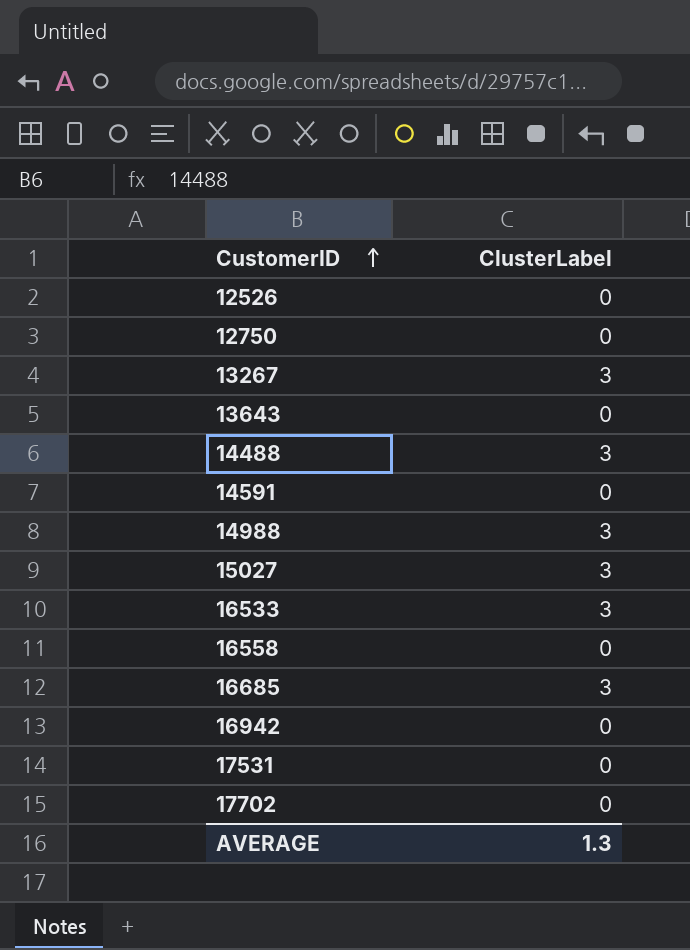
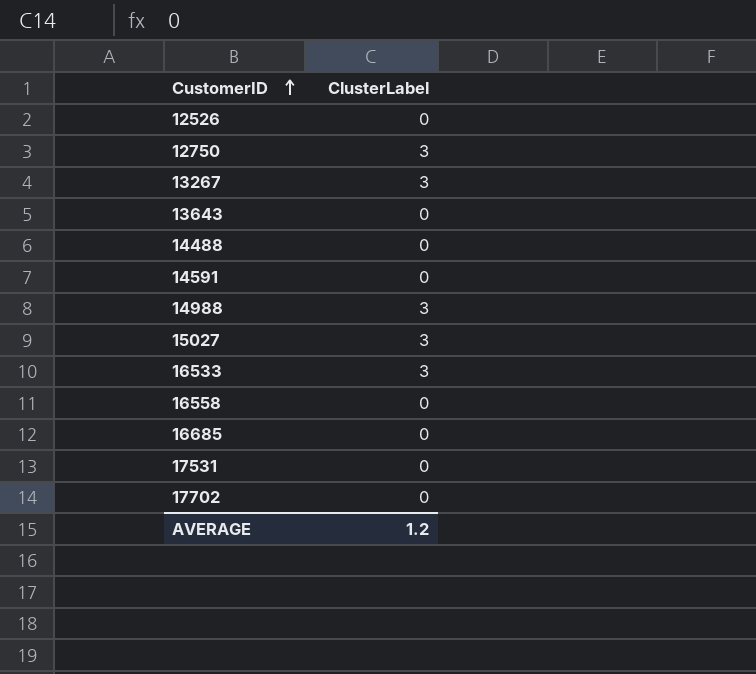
row 16942: 0 -> none
12750 | ClusterLabel: 0 -> 3
14488 | ClusterLabel: 3 -> 0
16685 | ClusterLabel: 3 -> 0
AVERAGE | ClusterLabel: 1.3 -> 1.2

